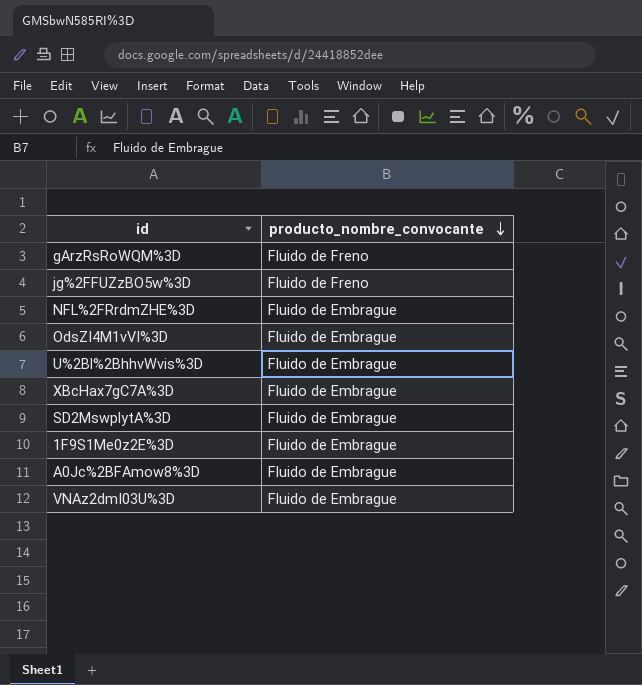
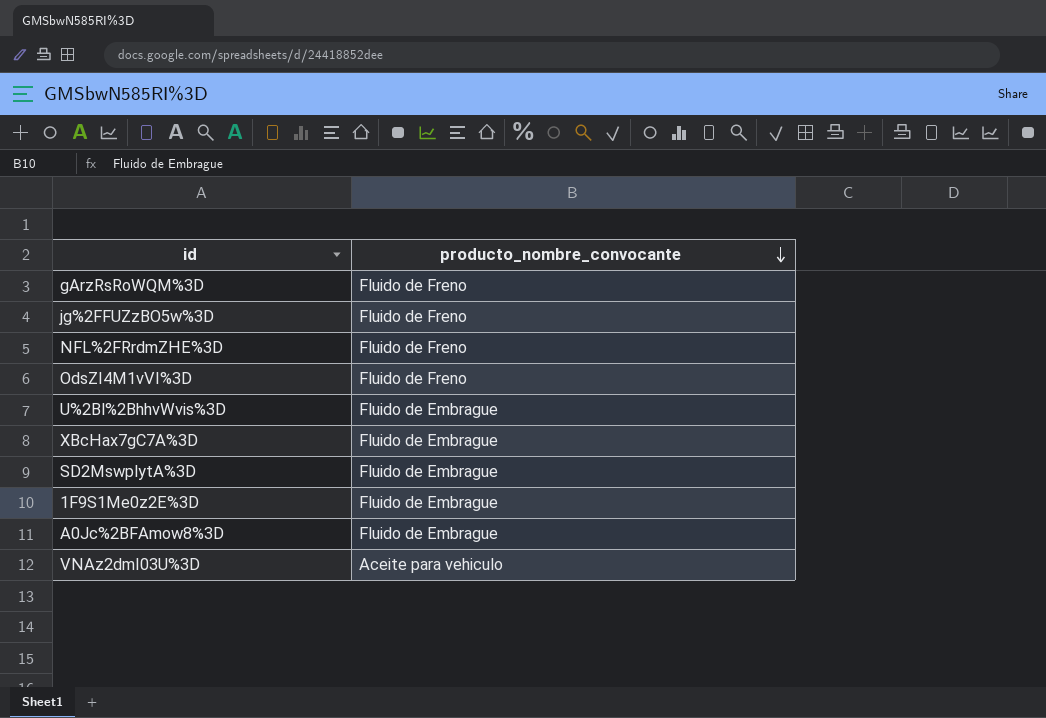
NFL%2FRrdmZHE%3D | producto_nombre_convocante: Fluido de Embrague -> Fluido de Freno
OdsZI4M1vVI%3D | producto_nombre_convocante: Fluido de Embrague -> Fluido de Freno
VNAz2dmI03U%3D | producto_nombre_convocante: Fluido de Embrague -> Aceite para vehiculo

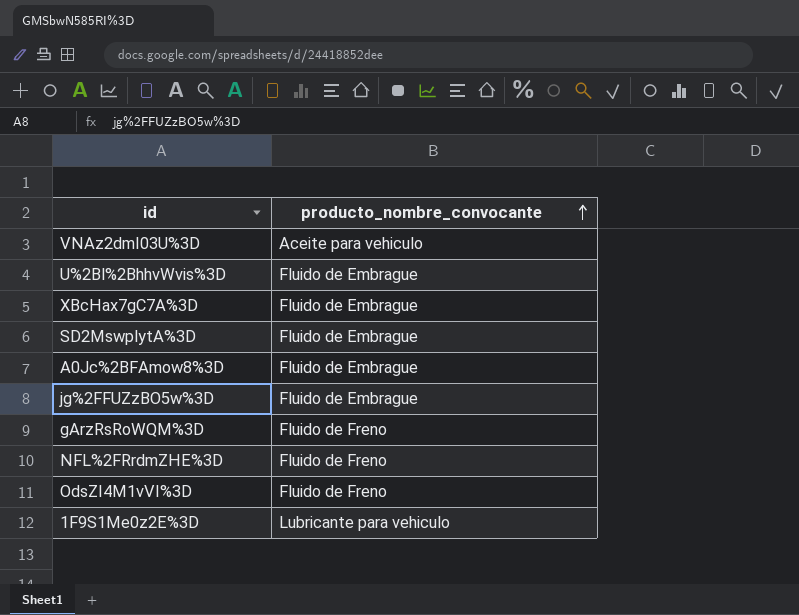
row order: producto_nombre_convocante descending -> producto_nombre_convocante ascending
jg%2FFUZzBO5w%3D | producto_nombre_convocante: Fluido de Freno -> Fluido de Embrague
1F9S1Me0z2E%3D | producto_nombre_convocante: Fluido de Embrague -> Lubricante para vehiculo

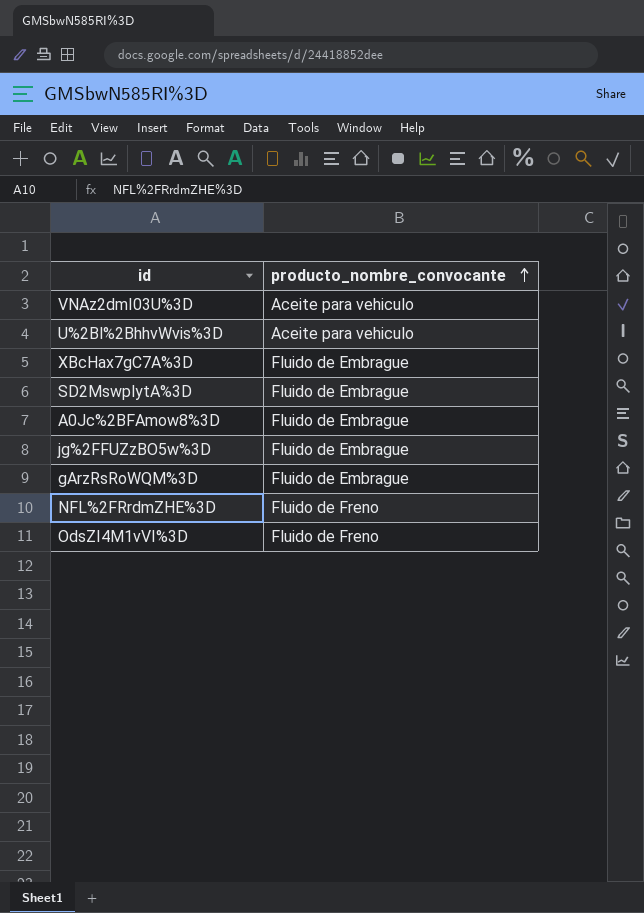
row 1F9S1Me0z2E%3D: Lubricante para vehiculo -> none
U%2Bl%2BhhvWvis%3D | producto_nombre_convocante: Fluido de Embrague -> Aceite para vehiculo
gArzRsRoWQM%3D | producto_nombre_convocante: Fluido de Freno -> Fluido de Embrague

